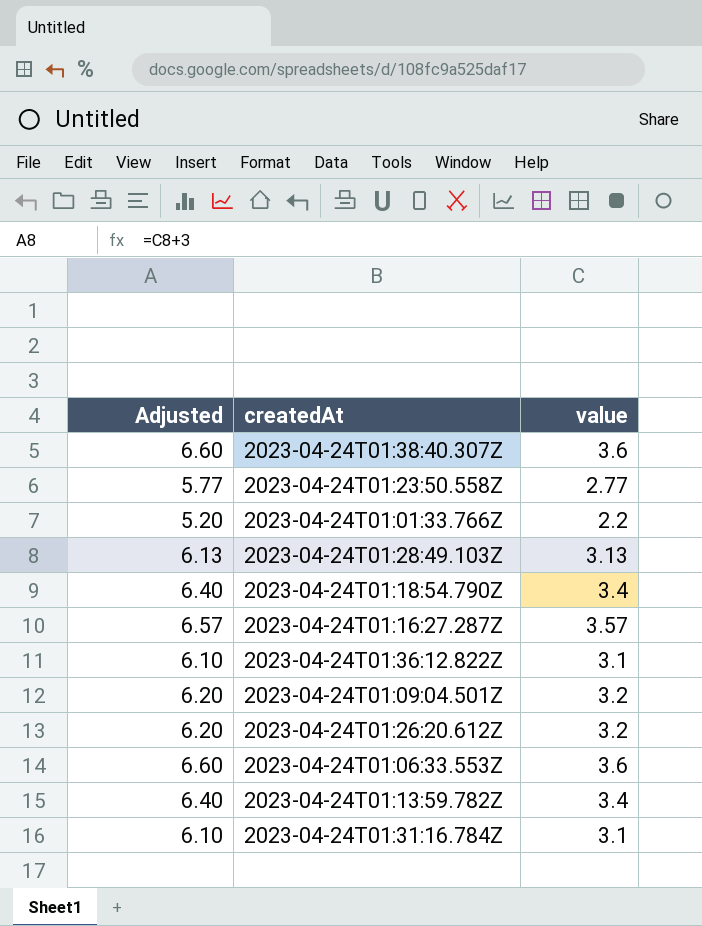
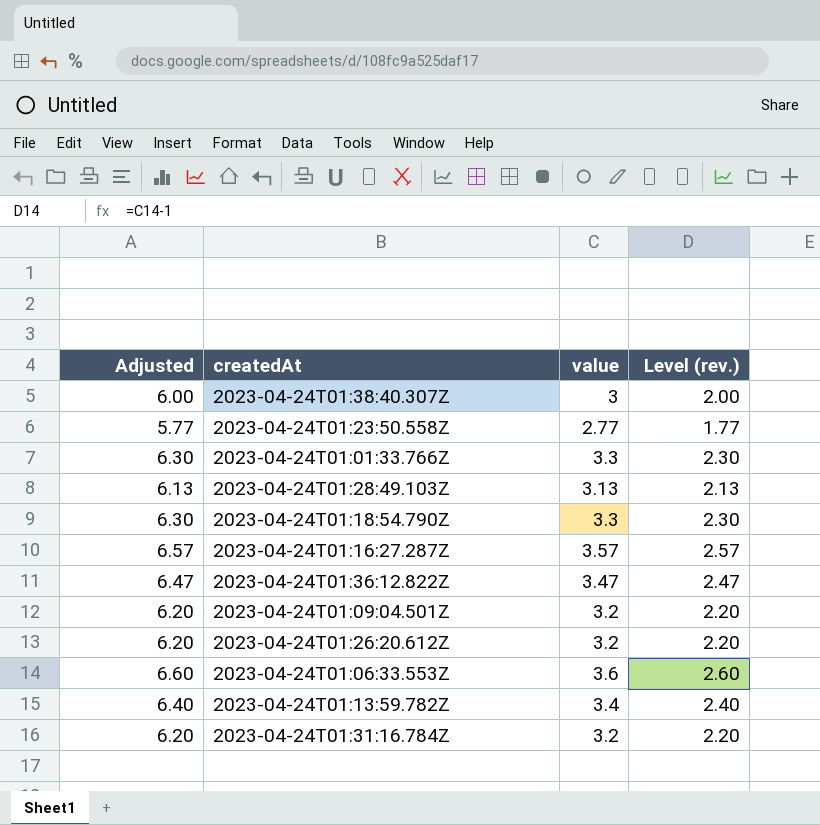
column Level (rev.) | formula: none -> [value] - 1
2023-04-24T01:38:40.307Z | Adjusted: 6.60 -> 6.00
2023-04-24T01:38:40.307Z | value: 3.6 -> 3
2023-04-24T01:01:33.766Z | Adjusted: 5.20 -> 6.30
2023-04-24T01:01:33.766Z | value: 2.2 -> 3.3
2023-04-24T01:18:54.790Z | Adjusted: 6.40 -> 6.30
2023-04-24T01:18:54.790Z | value: 3.4 -> 3.3
2023-04-24T01:36:12.822Z | Adjusted: 6.10 -> 6.47
2023-04-24T01:36:12.822Z | value: 3.1 -> 3.47
2023-04-24T01:31:16.784Z | Adjusted: 6.10 -> 6.20
2023-04-24T01:31:16.784Z | value: 3.1 -> 3.2

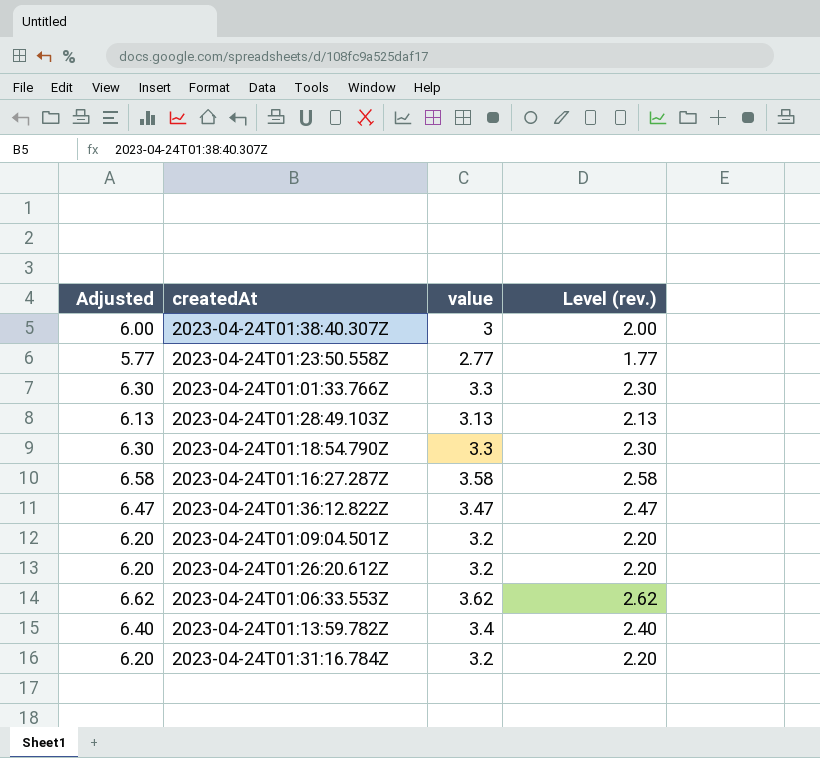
2023-04-24T01:16:27.287Z | Adjusted: 6.57 -> 6.58
2023-04-24T01:16:27.287Z | value: 3.57 -> 3.58
2023-04-24T01:16:27.287Z | Level (rev.): 2.57 -> 2.58
2023-04-24T01:06:33.553Z | Adjusted: 6.60 -> 6.62
2023-04-24T01:06:33.553Z | value: 3.6 -> 3.62
2023-04-24T01:06:33.553Z | Level (rev.): 2.60 -> 2.62

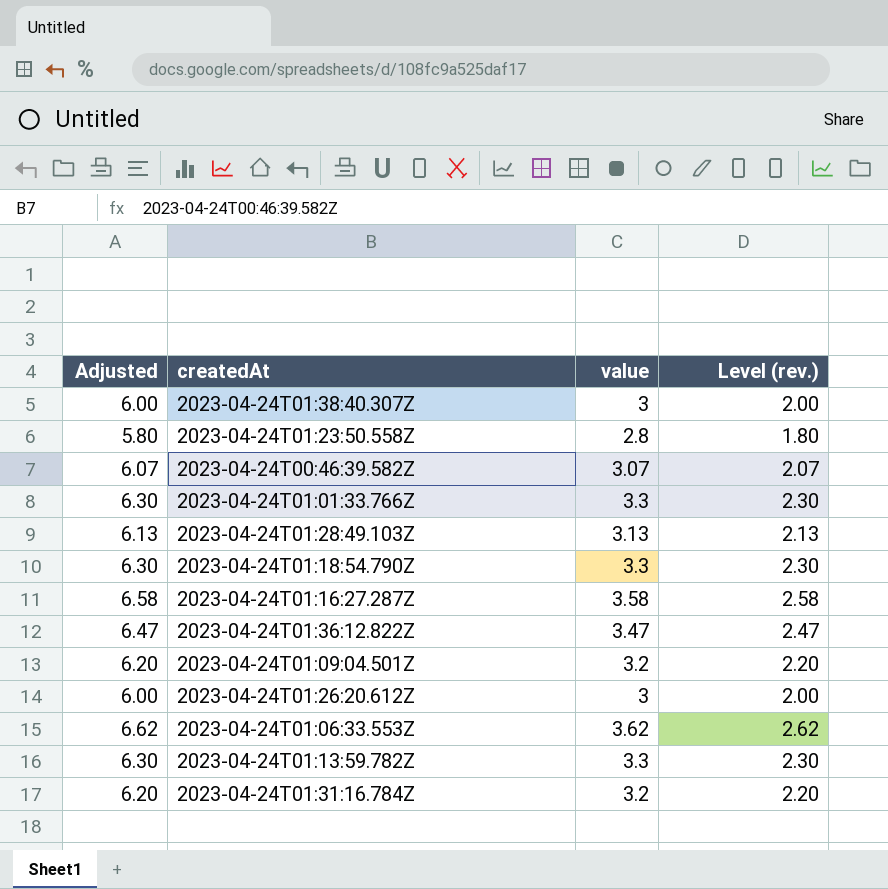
2023-04-24T01:23:50.558Z | Adjusted: 5.77 -> 5.80
2023-04-24T01:23:50.558Z | value: 2.77 -> 2.8
2023-04-24T01:23:50.558Z | Level (rev.): 1.77 -> 1.80
row 2023-04-24T00:46:39.582Z: none -> 6.07 | 3.07 | 2.07
2023-04-24T01:26:20.612Z | Adjusted: 6.20 -> 6.00
2023-04-24T01:26:20.612Z | value: 3.2 -> 3
2023-04-24T01:26:20.612Z | Level (rev.): 2.20 -> 2.00
2023-04-24T01:13:59.782Z | Adjusted: 6.40 -> 6.30
2023-04-24T01:13:59.782Z | value: 3.4 -> 3.3
2023-04-24T01:13:59.782Z | Level (rev.): 2.40 -> 2.30

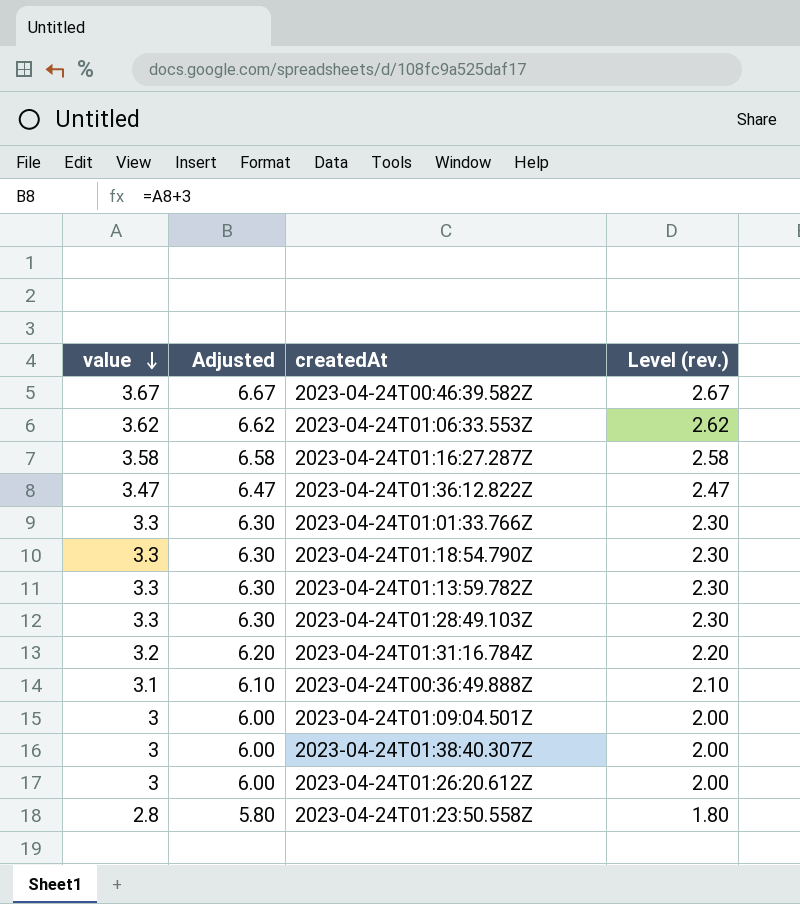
row order: none -> value descending
column value | position: 3 -> 1
2023-04-24T00:46:39.582Z | value: 3.07 -> 3.67
2023-04-24T00:46:39.582Z | Adjusted: 6.07 -> 6.67
2023-04-24T00:46:39.582Z | Level (rev.): 2.07 -> 2.67
2023-04-24T01:28:49.103Z | value: 3.13 -> 3.3
2023-04-24T01:28:49.103Z | Adjusted: 6.13 -> 6.30
2023-04-24T01:28:49.103Z | Level (rev.): 2.13 -> 2.30
row 2023-04-24T00:36:49.888Z: none -> 3.1 | 6.10 | 2.10
2023-04-24T01:09:04.501Z | value: 3.2 -> 3
2023-04-24T01:09:04.501Z | Adjusted: 6.20 -> 6.00
2023-04-24T01:09:04.501Z | Level (rev.): 2.20 -> 2.00

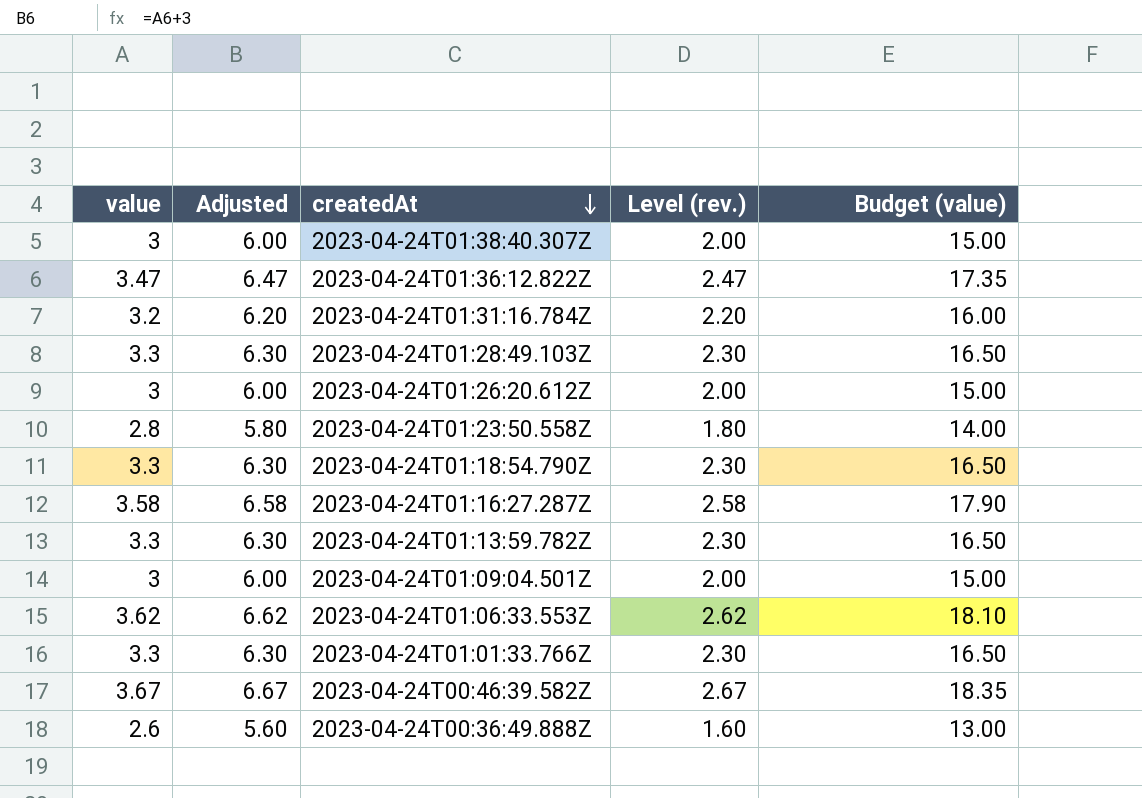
row order: value descending -> createdAt descending
column Budget (value) | formula: none -> [value] * 5
2023-04-24T00:36:49.888Z | value: 3.1 -> 2.6
2023-04-24T00:36:49.888Z | Adjusted: 6.10 -> 5.60
2023-04-24T00:36:49.888Z | Level (rev.): 2.10 -> 1.60

